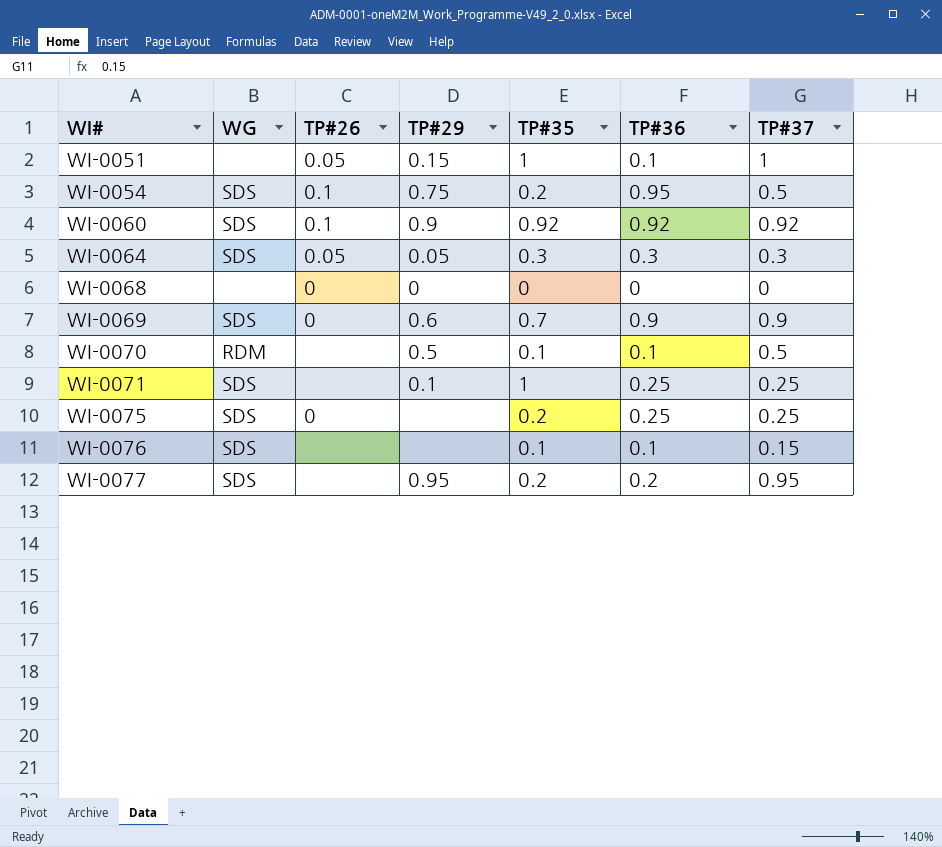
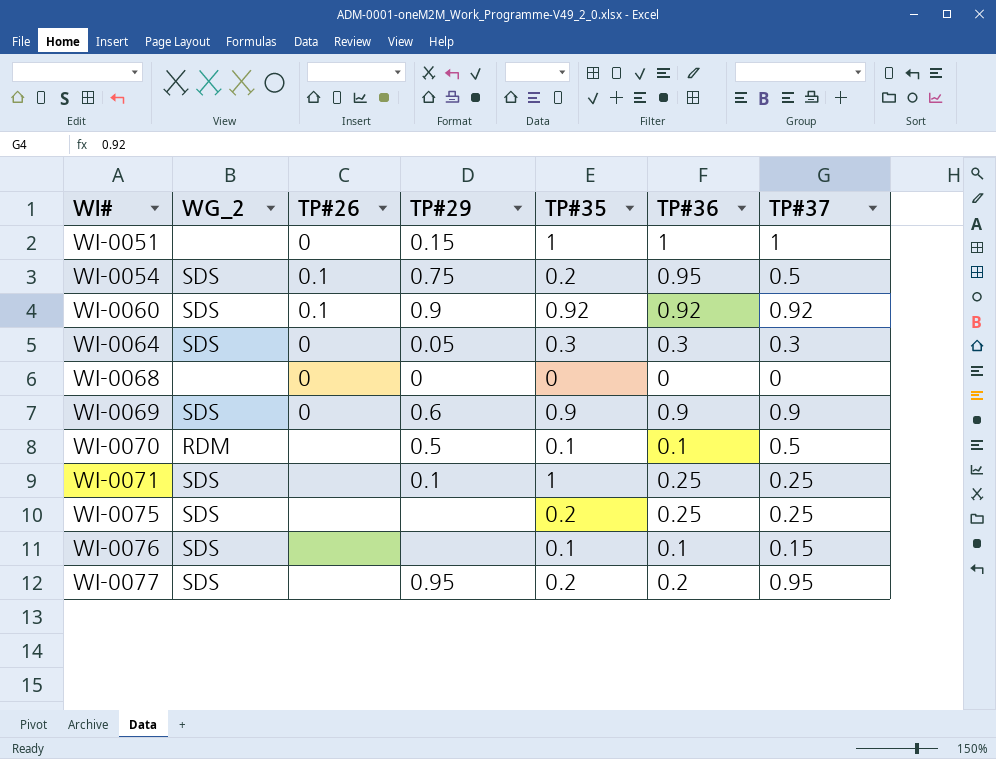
column name: WG -> WG_2
WI-0051 | TP#26: 0.05 -> 0
WI-0051 | TP#36: 0.1 -> 1
WI-0064 | TP#26: 0.05 -> 0
WI-0069 | TP#35: 0.7 -> 0.9
WI-0075 | TP#26: 0 -> none

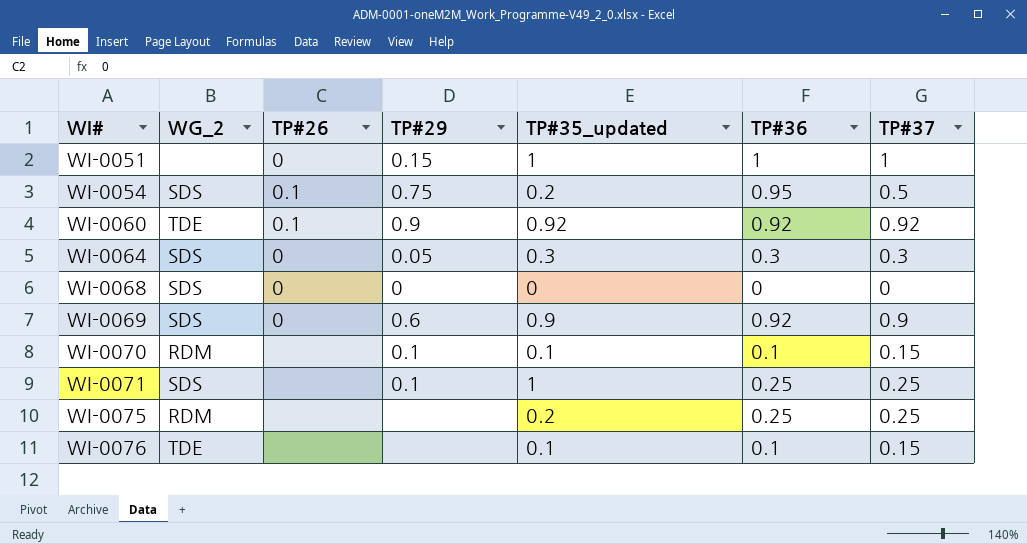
column name: TP#35 -> TP#35_updated
row WI-0077: SDS | none | 0.95 | 0.2 | 0.2 | 0.95 -> none
WI-0060 | WG_2: SDS -> TDE
WI-0068 | WG_2: none -> SDS
WI-0069 | TP#36: 0.9 -> 0.92
WI-0070 | TP#29: 0.5 -> 0.1
WI-0070 | TP#37: 0.5 -> 0.15
WI-0075 | WG_2: SDS -> RDM
WI-0076 | WG_2: SDS -> TDE

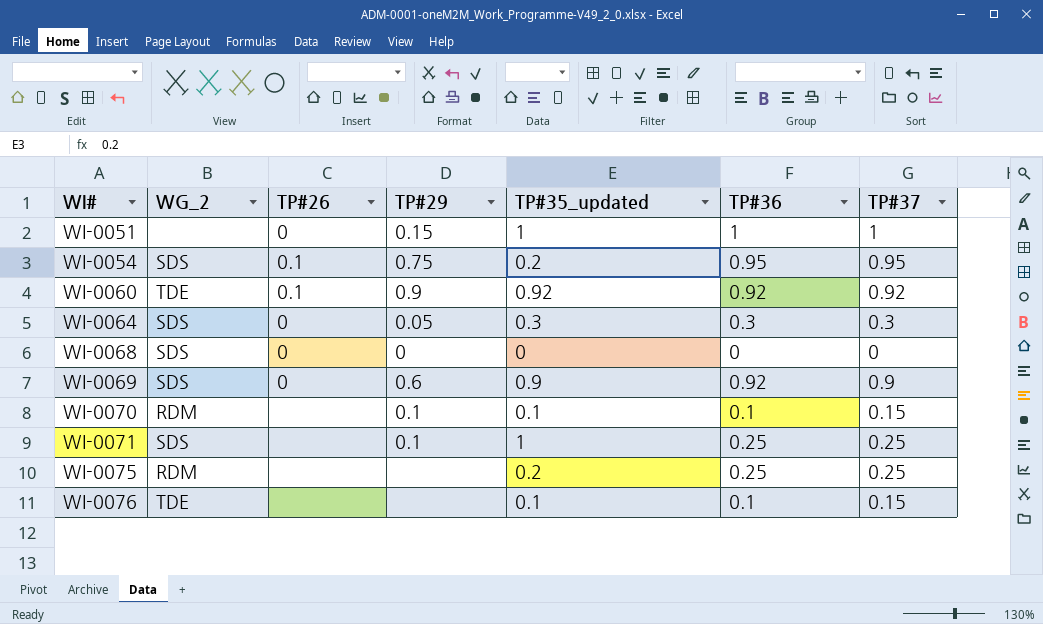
WI-0054 | TP#37: 0.5 -> 0.95

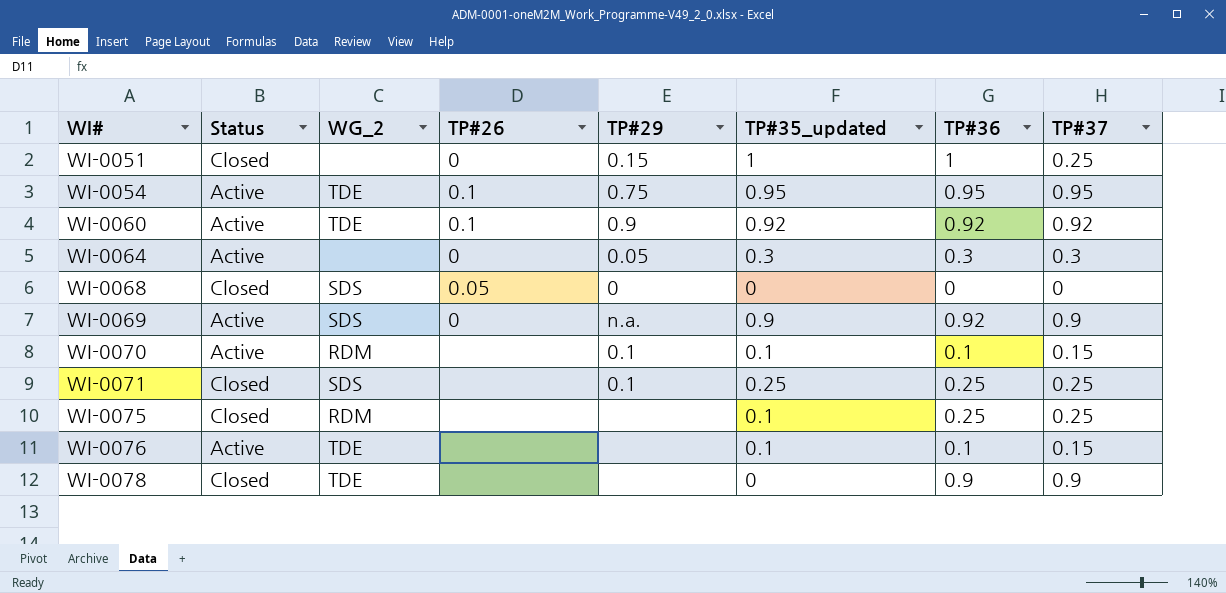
column Status | position: none -> 2
WI-0051 | TP#37: 1 -> 0.25
WI-0054 | WG_2: SDS -> TDE
WI-0054 | TP#35_updated: 0.2 -> 0.95
WI-0064 | WG_2: SDS -> none
WI-0068 | TP#26: 0 -> 0.05
WI-0069 | TP#29: 0.6 -> n.a.
WI-0071 | TP#35_updated: 1 -> 0.25
WI-0075 | TP#35_updated: 0.2 -> 0.1
row WI-0078: none -> Closed | TDE | none | none | 0 | 0.9 | 0.9

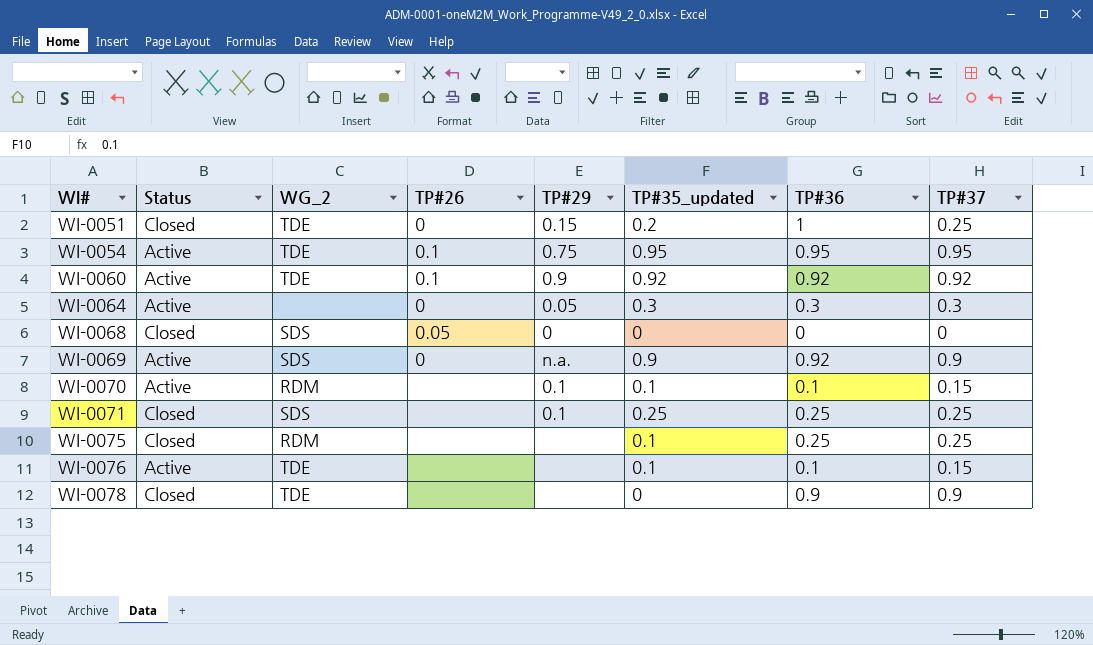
WI-0051 | WG_2: none -> TDE
WI-0051 | TP#35_updated: 1 -> 0.2

